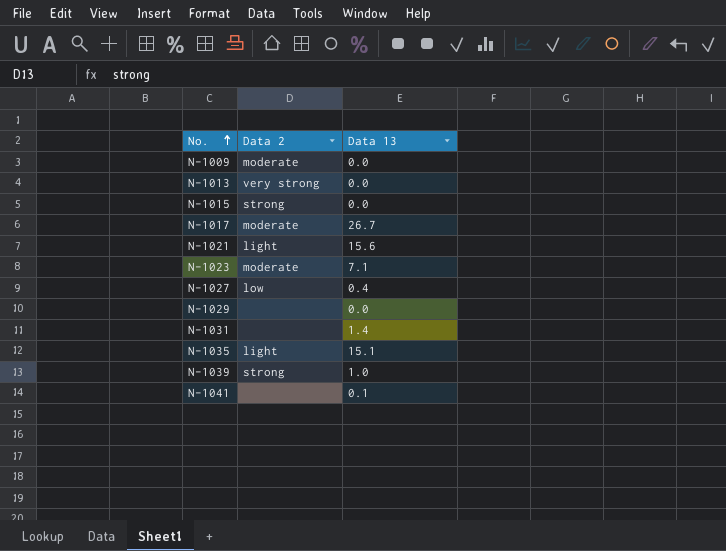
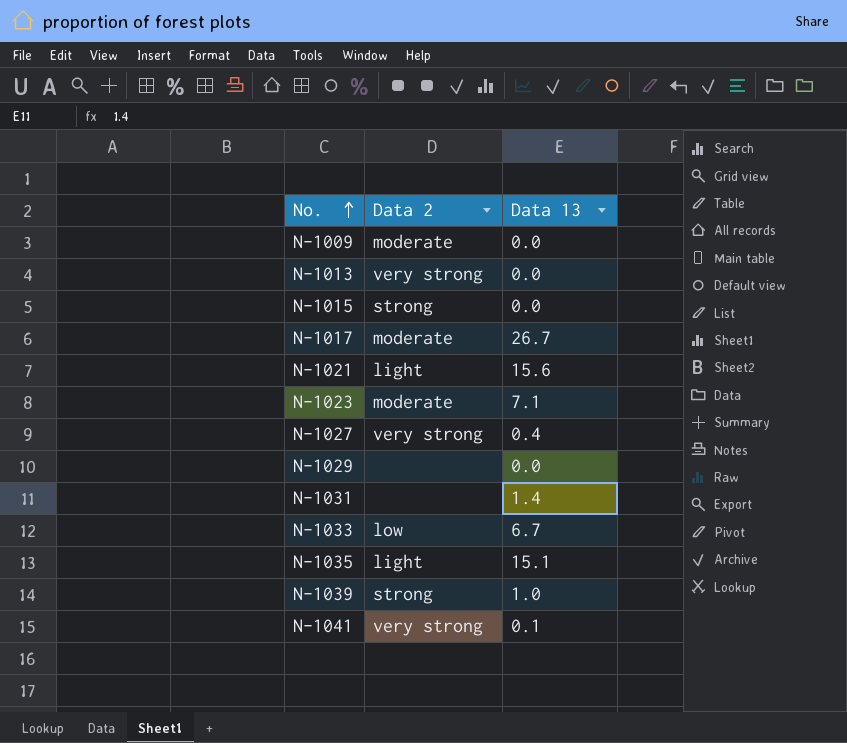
N-1027 | Data 2: low -> very strong
row N-1033: none -> low | 6.7
N-1041 | Data 2: none -> very strong

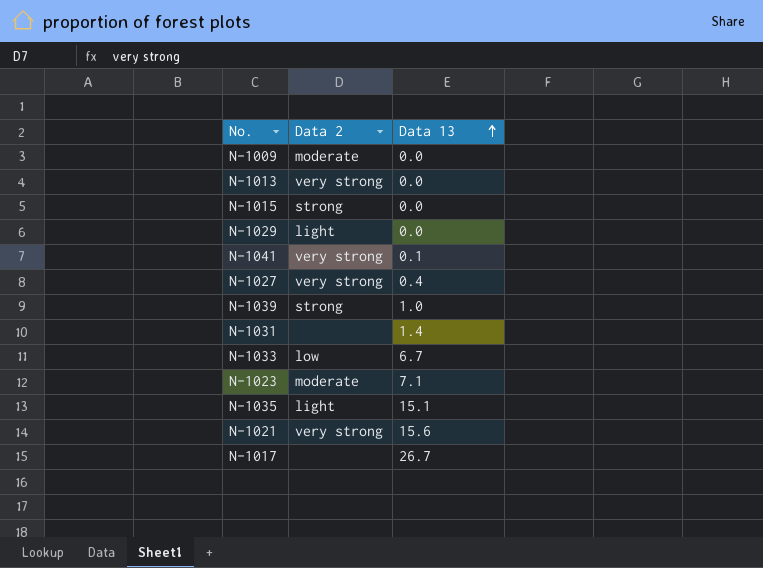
row order: No. ascending -> Data 13 ascending
N-1029 | Data 2: none -> light
N-1021 | Data 2: light -> very strong
N-1017 | Data 2: moderate -> none

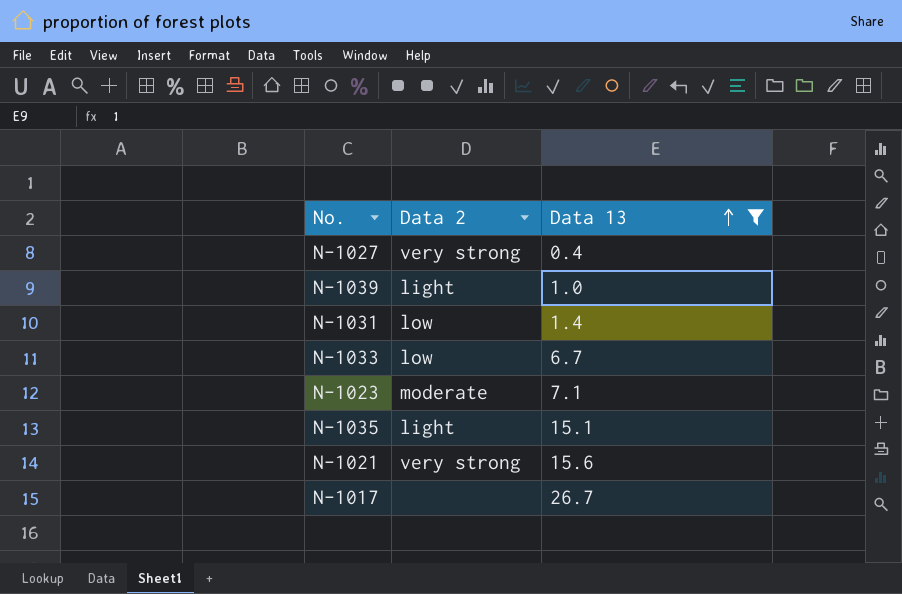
filter: none -> Data 13 >= 0.4
N-1039 | Data 2: strong -> light
N-1031 | Data 2: none -> low

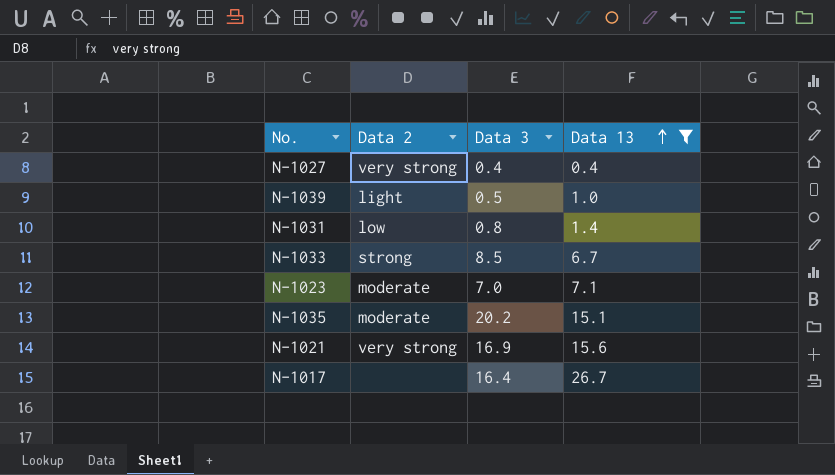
column Data 3 | position: none -> 3
N-1033 | Data 2: low -> strong
N-1035 | Data 2: light -> moderate

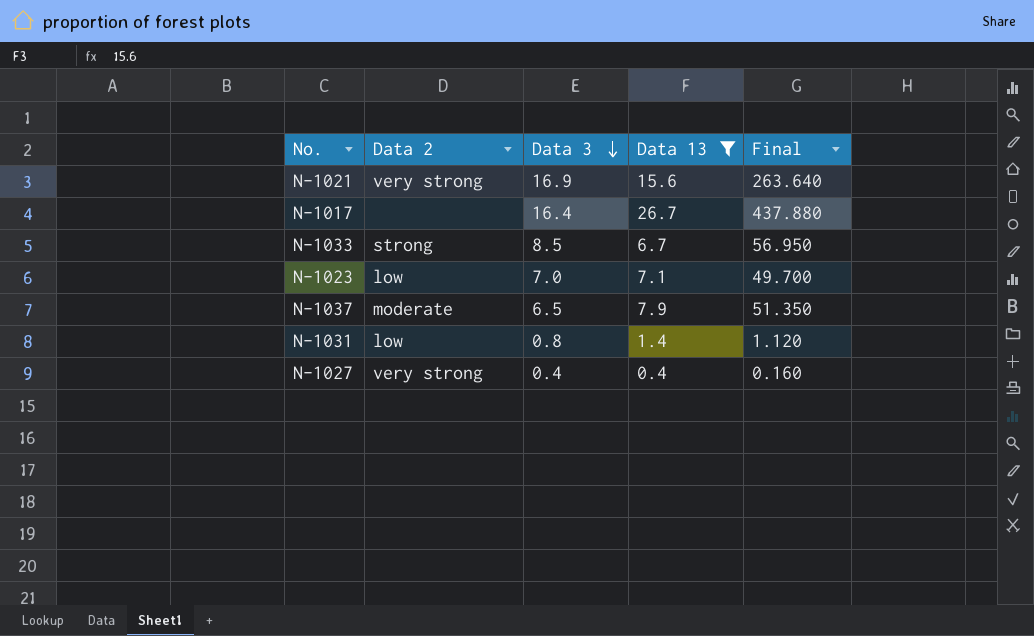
row order: Data 13 ascending -> Data 3 descending
column Final | formula: none -> [Data 3] * [Data 13]
row N-1039: light | 0.5 | 1.0 -> none
row N-1035: moderate | 20.2 | 15.1 -> none
N-1023 | Data 2: moderate -> low
row N-1037: none -> moderate | 6.5 | 7.9 | 51.350

